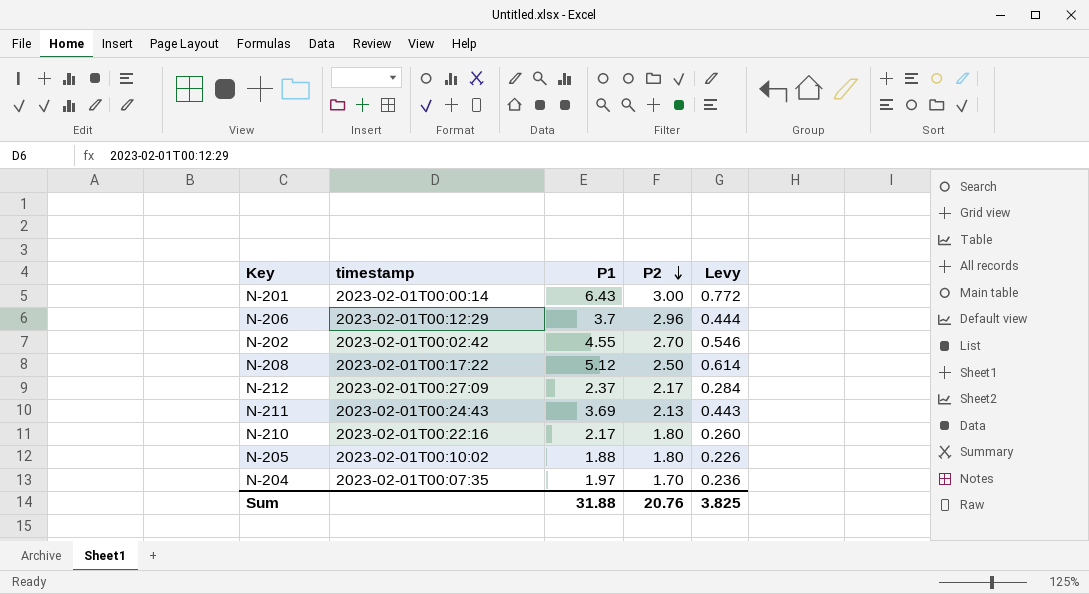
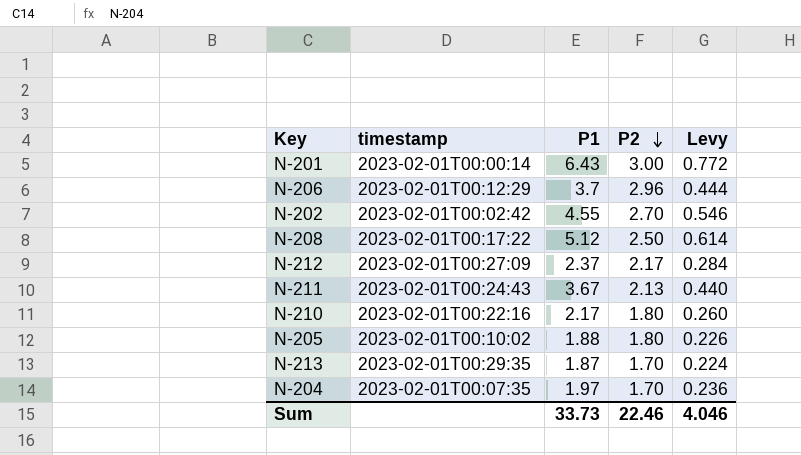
N-211 | P1: 3.69 -> 3.67
N-211 | Levy: 0.443 -> 0.440
row N-213: none -> 2023-02-01T00:29:35 | 1.87 | 1.70 | 0.224
Sum | P1: 31.88 -> 33.73
Sum | P2: 20.76 -> 22.46
Sum | Levy: 3.825 -> 4.046

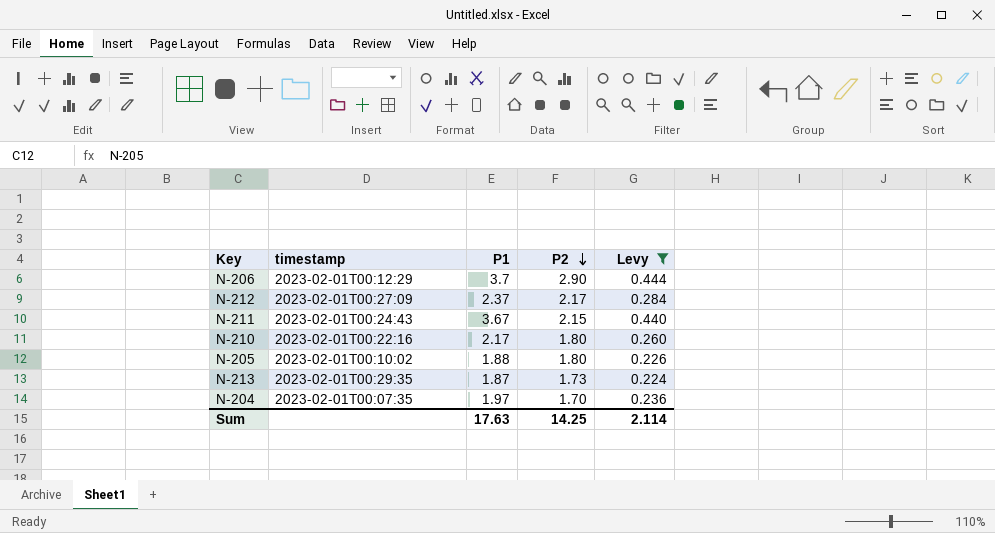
filter: none -> Levy <= 0.444
N-206 | P2: 2.96 -> 2.90
N-211 | P2: 2.13 -> 2.15
N-213 | P2: 1.70 -> 1.73
Sum | P1: 33.73 -> 17.63
Sum | P2: 22.46 -> 14.25
Sum | Levy: 4.046 -> 2.114

